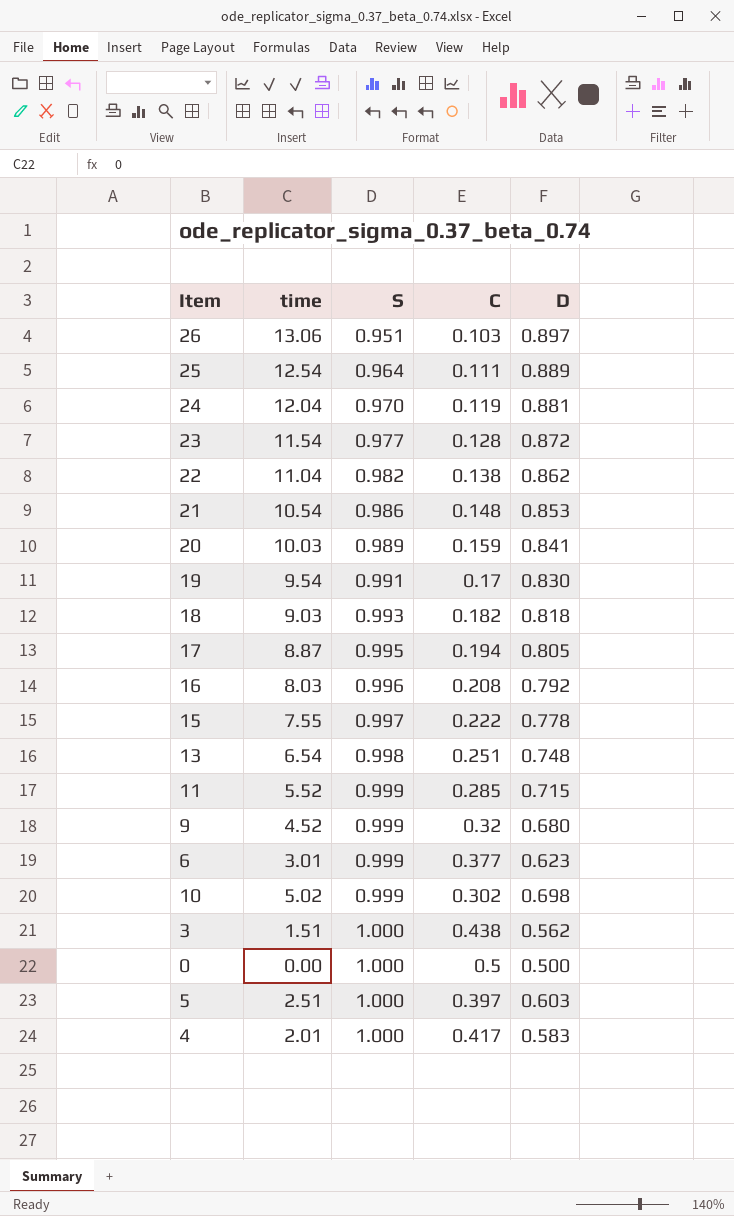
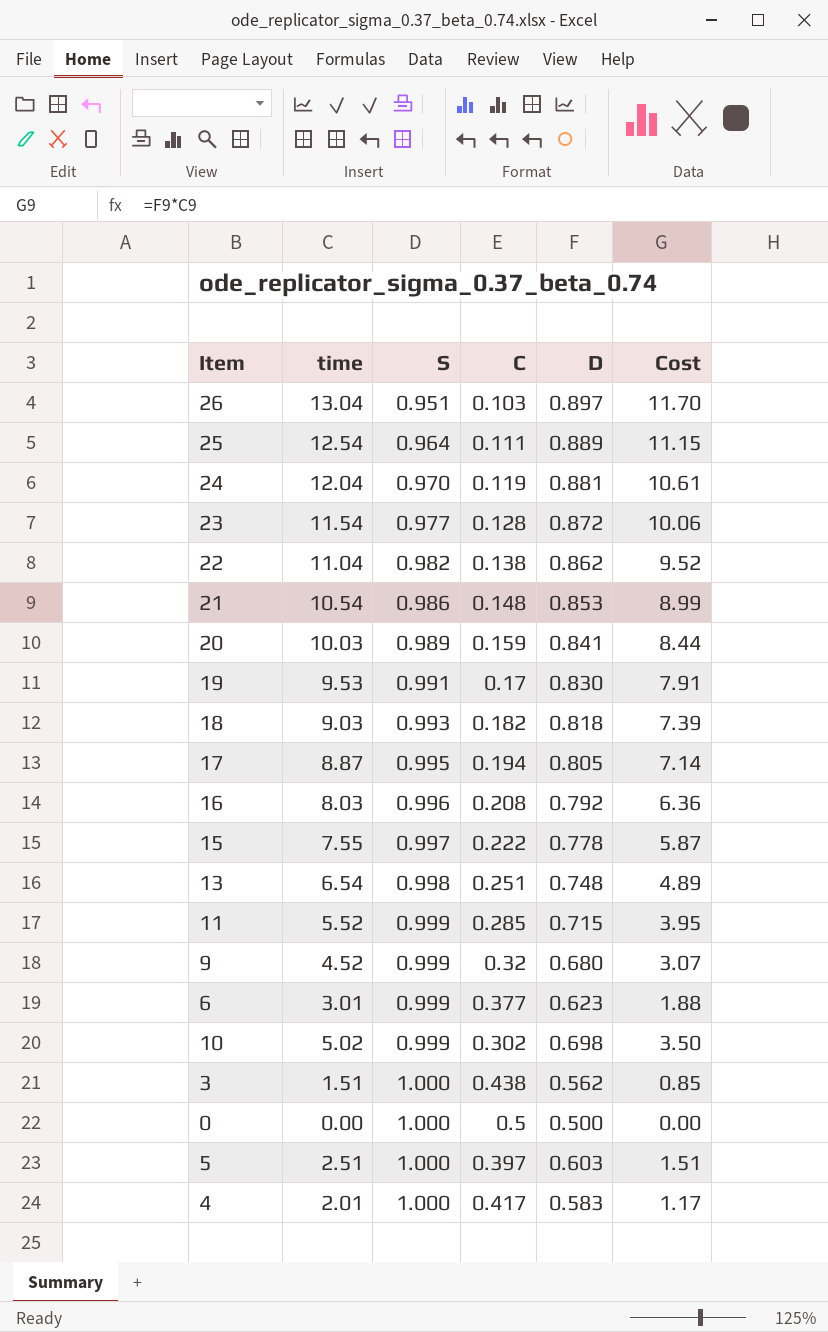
column Cost | formula: none -> [time] * [D]
26 | time: 13.06 -> 13.04
19 | time: 9.54 -> 9.53

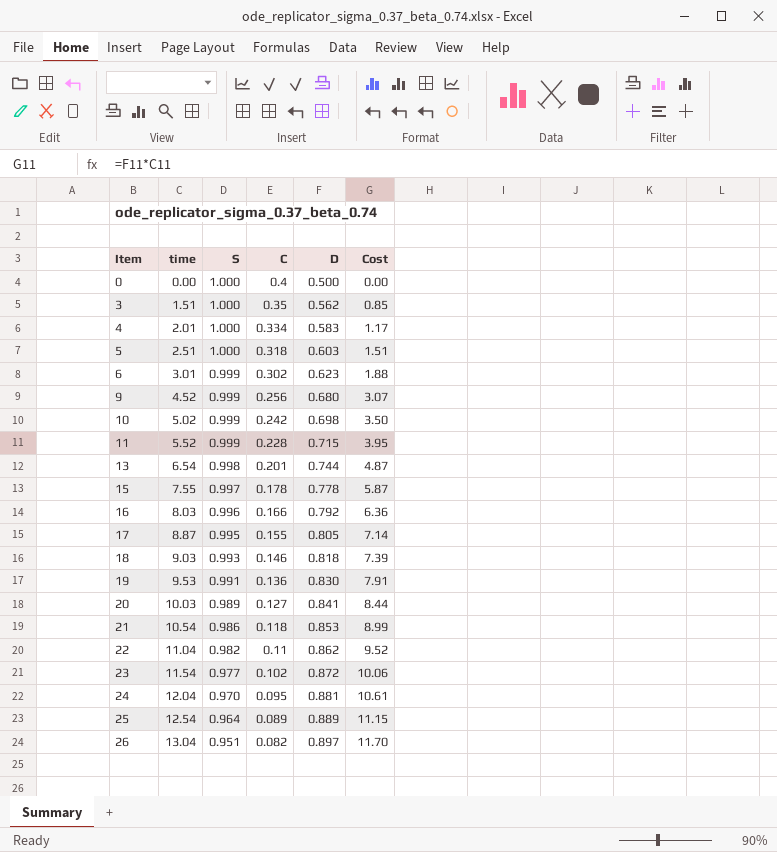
row order: S ascending -> Item ascending
0 | C: 0.5 -> 0.4
3 | C: 0.438 -> 0.35
4 | C: 0.417 -> 0.334
5 | C: 0.397 -> 0.318
6 | C: 0.377 -> 0.302
9 | C: 0.32 -> 0.256
10 | C: 0.302 -> 0.242
11 | C: 0.285 -> 0.228
13 | C: 0.251 -> 0.201
13 | D: 0.748 -> 0.744
13 | Cost: 4.89 -> 4.87
15 | C: 0.222 -> 0.178
16 | C: 0.208 -> 0.166
17 | C: 0.194 -> 0.155
18 | C: 0.182 -> 0.146
19 | C: 0.17 -> 0.136
20 | C: 0.159 -> 0.127
21 | C: 0.148 -> 0.118
22 | C: 0.138 -> 0.11
23 | C: 0.128 -> 0.102
24 | C: 0.119 -> 0.095
25 | C: 0.111 -> 0.089
26 | C: 0.103 -> 0.082

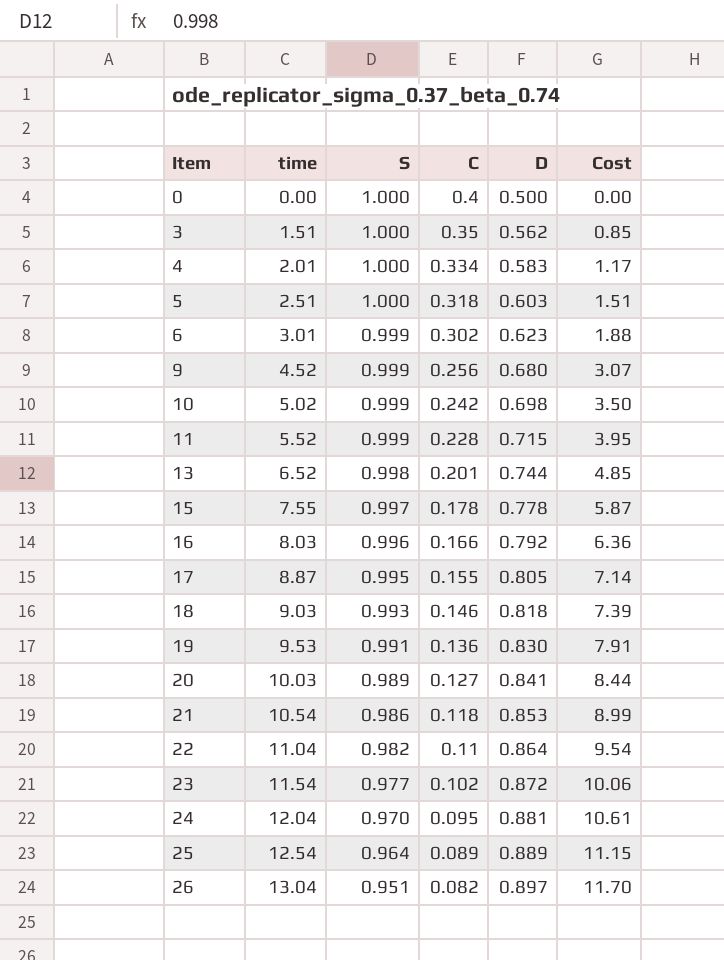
13 | time: 6.54 -> 6.52
13 | Cost: 4.87 -> 4.85
22 | D: 0.862 -> 0.864
22 | Cost: 9.52 -> 9.54

